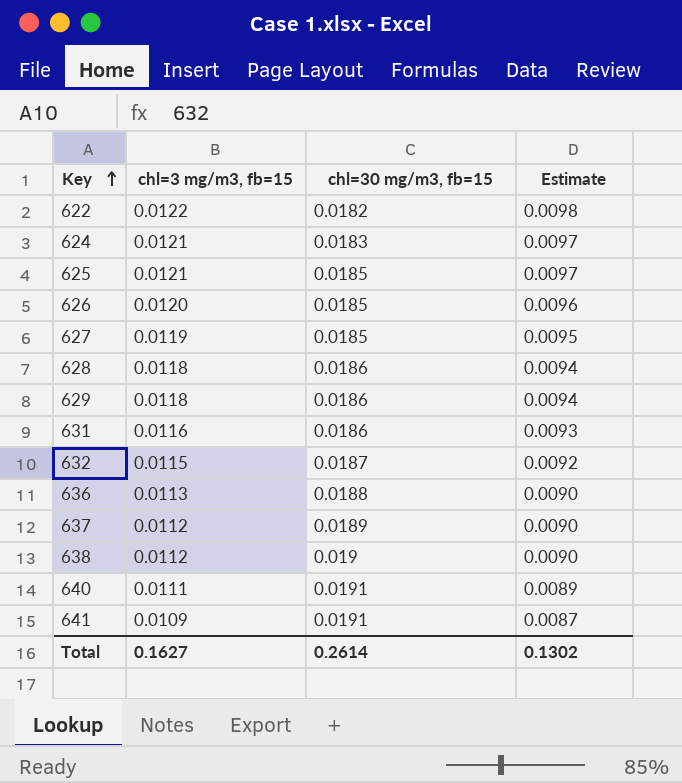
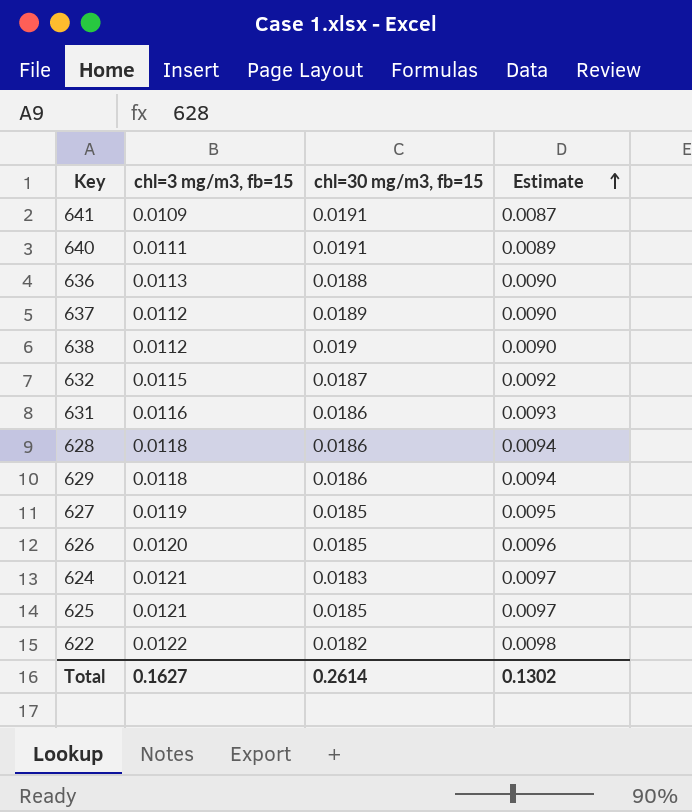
row order: Key ascending -> Estimate ascending

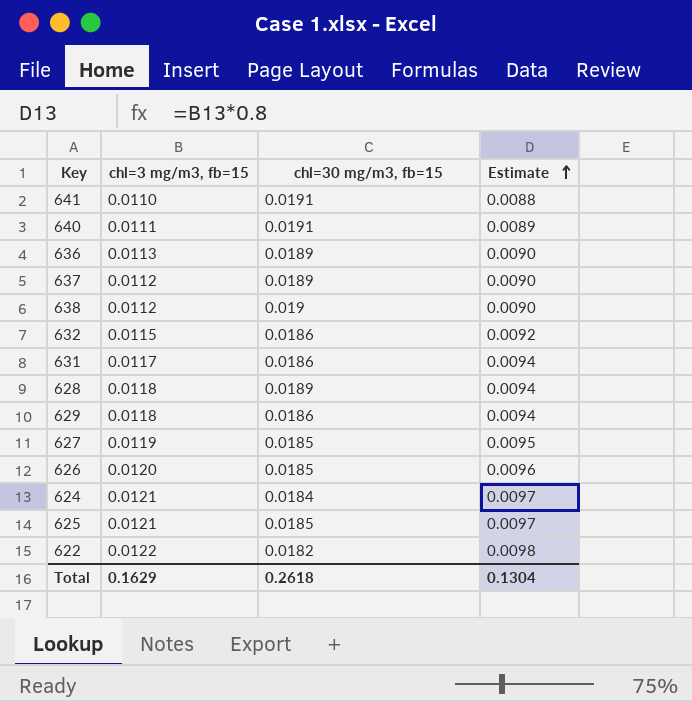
641 | chl=3 mg/m3, fb=15: 0.0109 -> 0.0110
641 | Estimate: 0.0087 -> 0.0088
636 | chl=30 mg/m3, fb=15: 0.0188 -> 0.0189
632 | chl=30 mg/m3, fb=15: 0.0187 -> 0.0186
631 | chl=3 mg/m3, fb=15: 0.0116 -> 0.0117
631 | Estimate: 0.0093 -> 0.0094
628 | chl=30 mg/m3, fb=15: 0.0186 -> 0.0189
624 | chl=30 mg/m3, fb=15: 0.0183 -> 0.0184
Total | chl=3 mg/m3, fb=15: 0.1627 -> 0.1629
Total | chl=30 mg/m3, fb=15: 0.2614 -> 0.2618
Total | Estimate: 0.1302 -> 0.1304

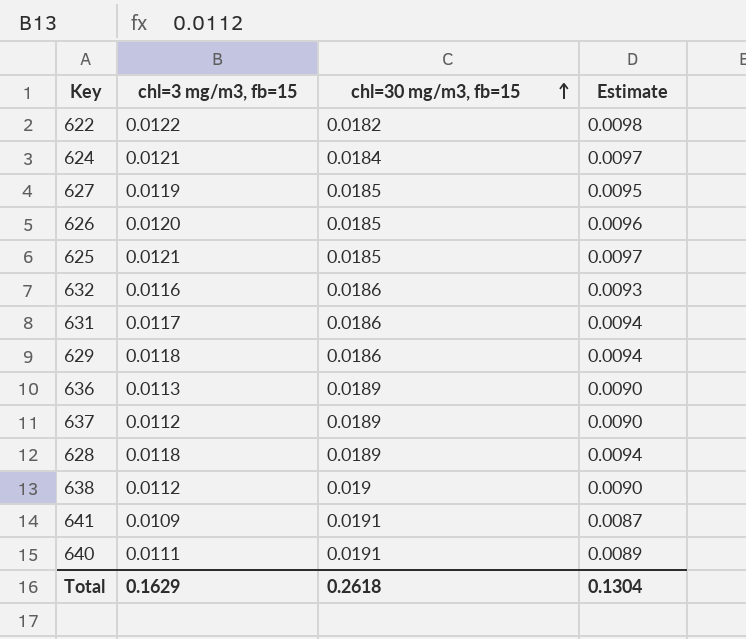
row order: Estimate ascending -> chl=30 mg/m3, fb=15 ascending
632 | chl=3 mg/m3, fb=15: 0.0115 -> 0.0116
632 | Estimate: 0.0092 -> 0.0093
641 | chl=3 mg/m3, fb=15: 0.0110 -> 0.0109
641 | Estimate: 0.0088 -> 0.0087

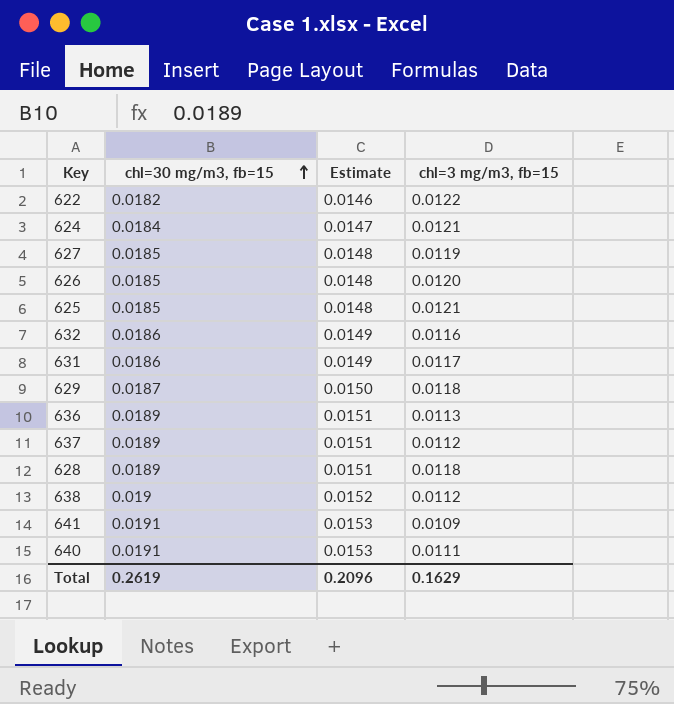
column Estimate | formula: [chl=3 mg/m3, fb=15] * 0.8 -> [chl=30 mg/m3, fb=15] * 0.8
column chl=3 mg/m3, fb=15 | position: 2 -> 4
629 | chl=30 mg/m3, fb=15: 0.0186 -> 0.0187
Total | chl=30 mg/m3, fb=15: 0.2618 -> 0.2619
Total | Estimate: 0.1304 -> 0.2096

